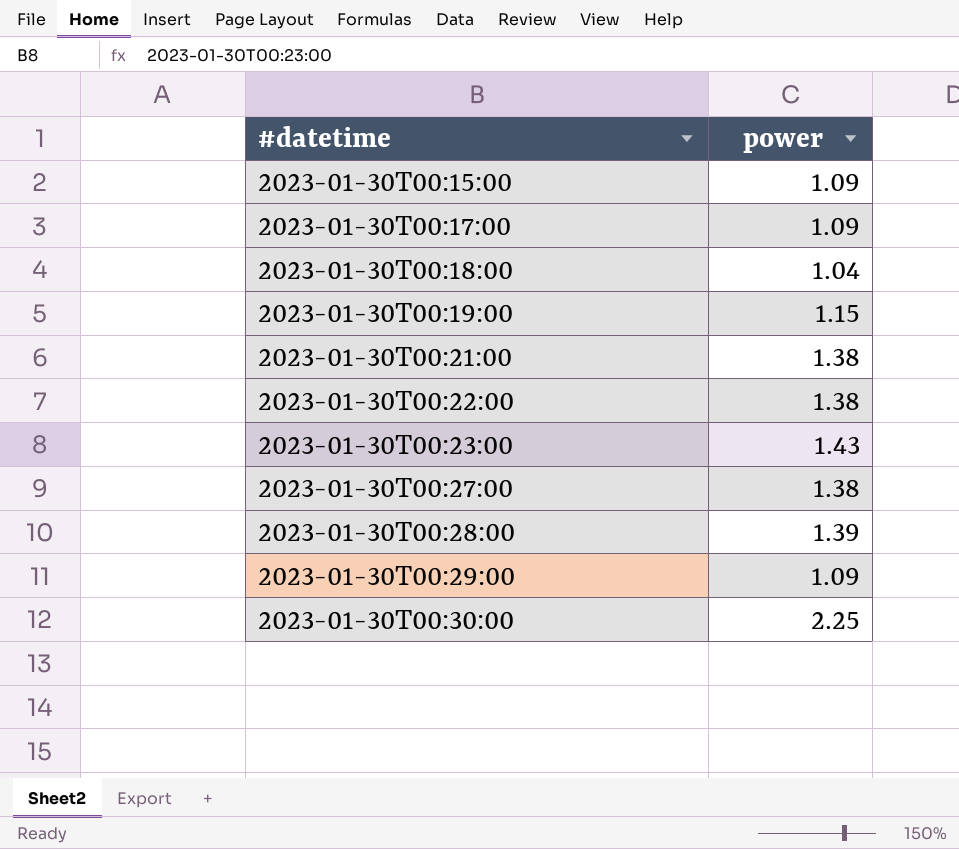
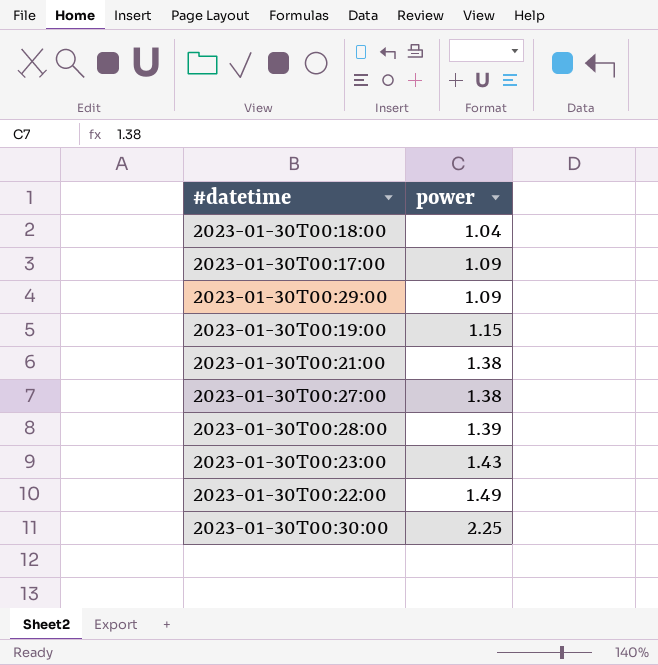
row order: #datetime ascending -> power ascending
row 2023-01-30T00:15:00: 1.09 -> none
2023-01-30T00:22:00 | power: 1.38 -> 1.49

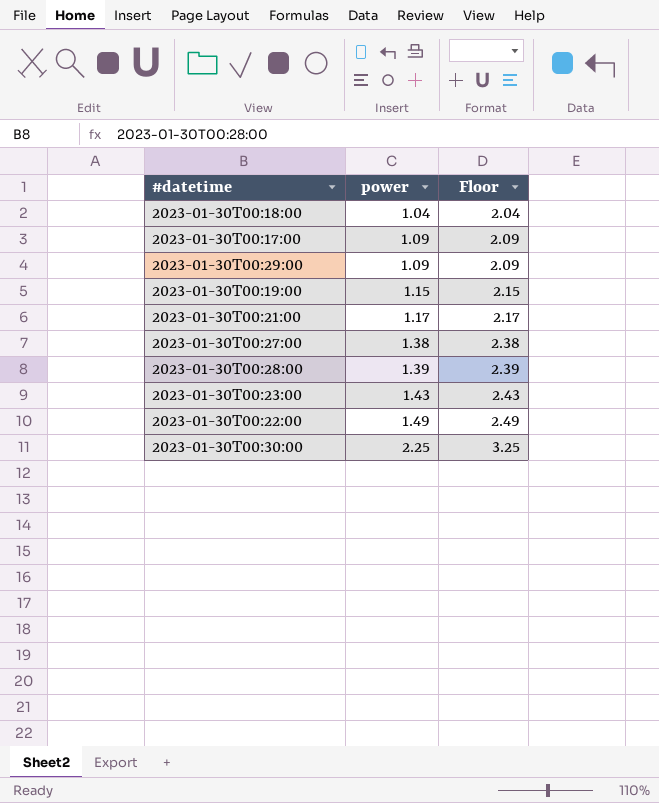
column Floor | formula: none -> [power] + 1
2023-01-30T00:21:00 | power: 1.38 -> 1.17

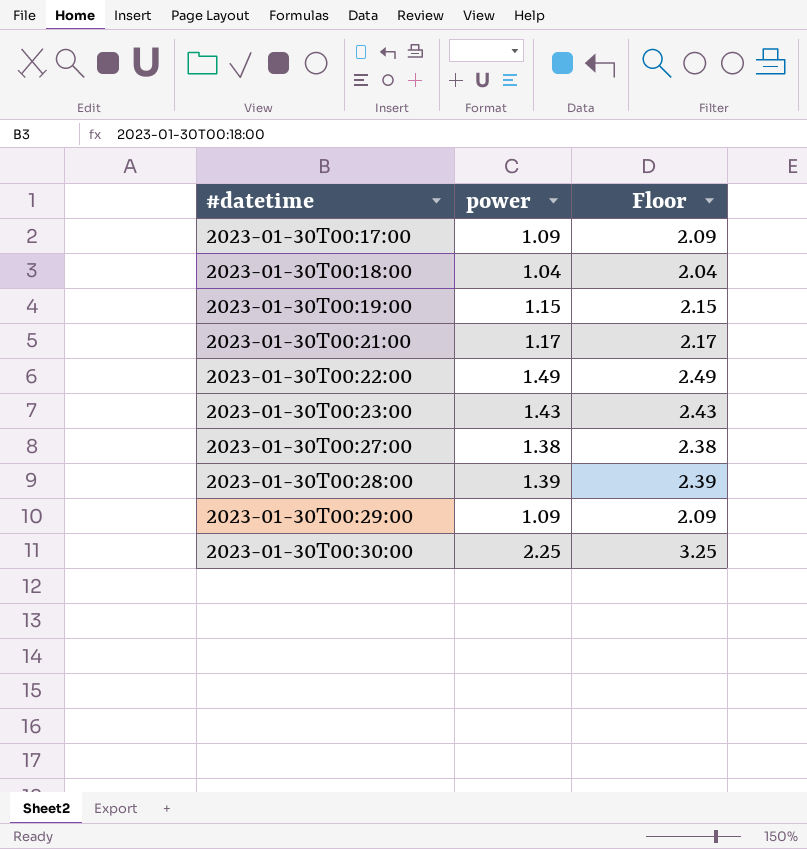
row order: power ascending -> #datetime ascending

